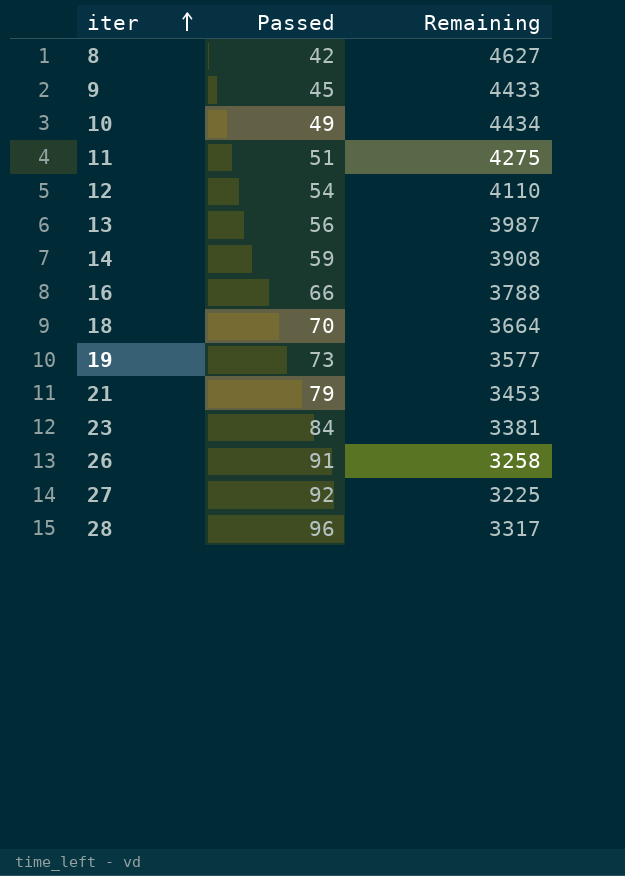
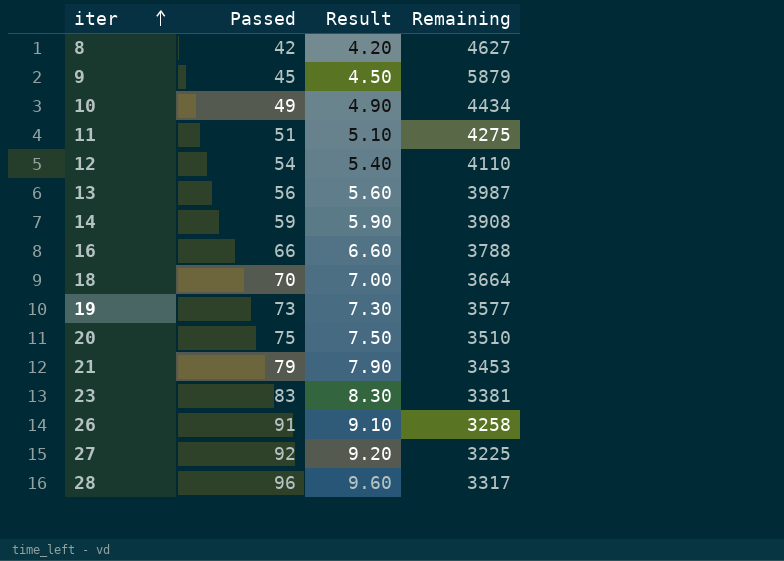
column Result | formula: none -> [Passed] * 0.1
9 | Remaining: 4433 -> 5879
row 20: none -> 75 | 7.50 | 3510
23 | Passed: 84 -> 83

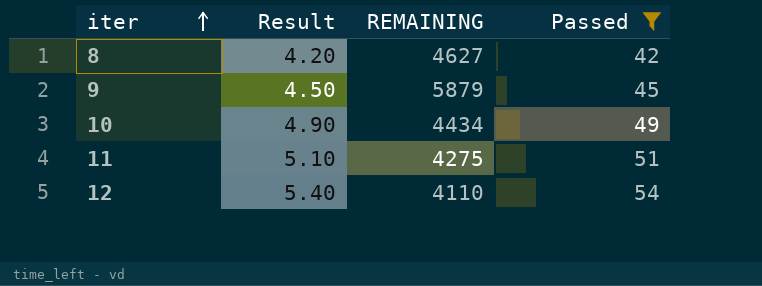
filter: none -> Passed <= 54
column name: Remaining -> REMAINING
column Passed | position: 2 -> 4

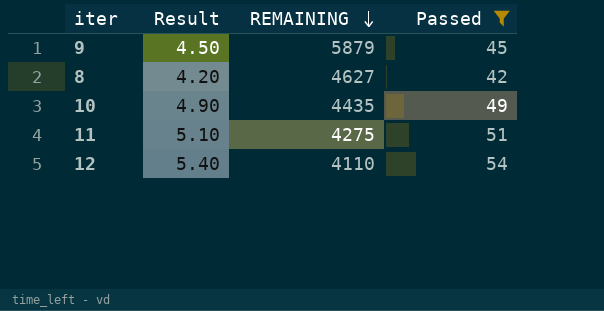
row order: iter ascending -> REMAINING descending
10 | REMAINING: 4434 -> 4435

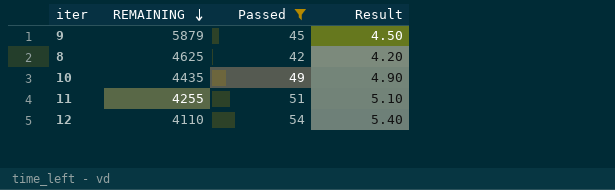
column Result | position: 2 -> 4
8 | REMAINING: 4627 -> 4625
11 | REMAINING: 4275 -> 4255

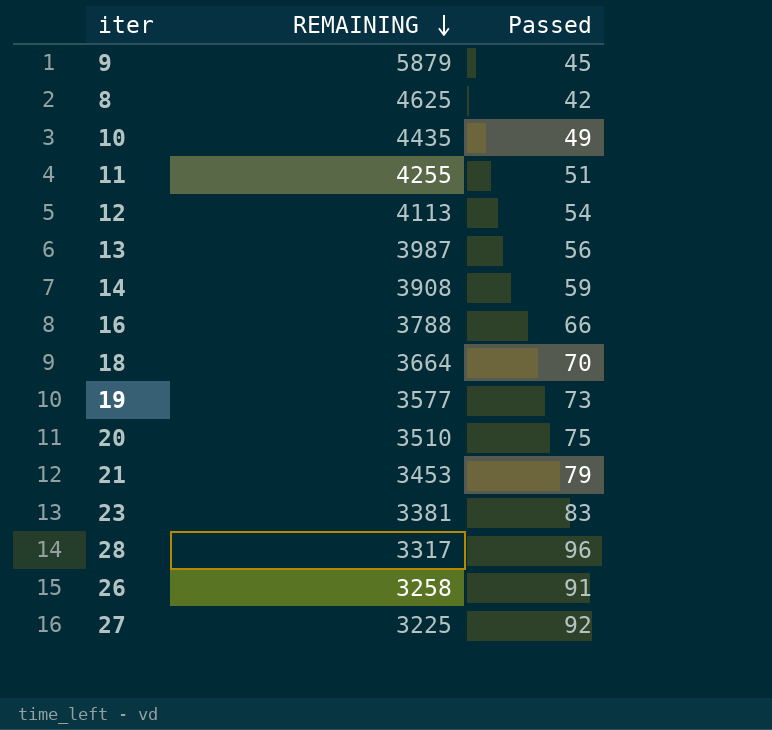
filter: Passed <= 54 -> none
column Result | formula: [Passed] * 0.1 -> none
12 | REMAINING: 4110 -> 4113

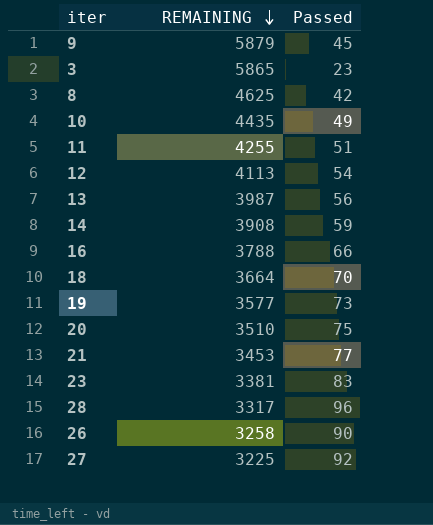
row 3: none -> 5865 | 23
21 | Passed: 79 -> 77
26 | Passed: 91 -> 90

